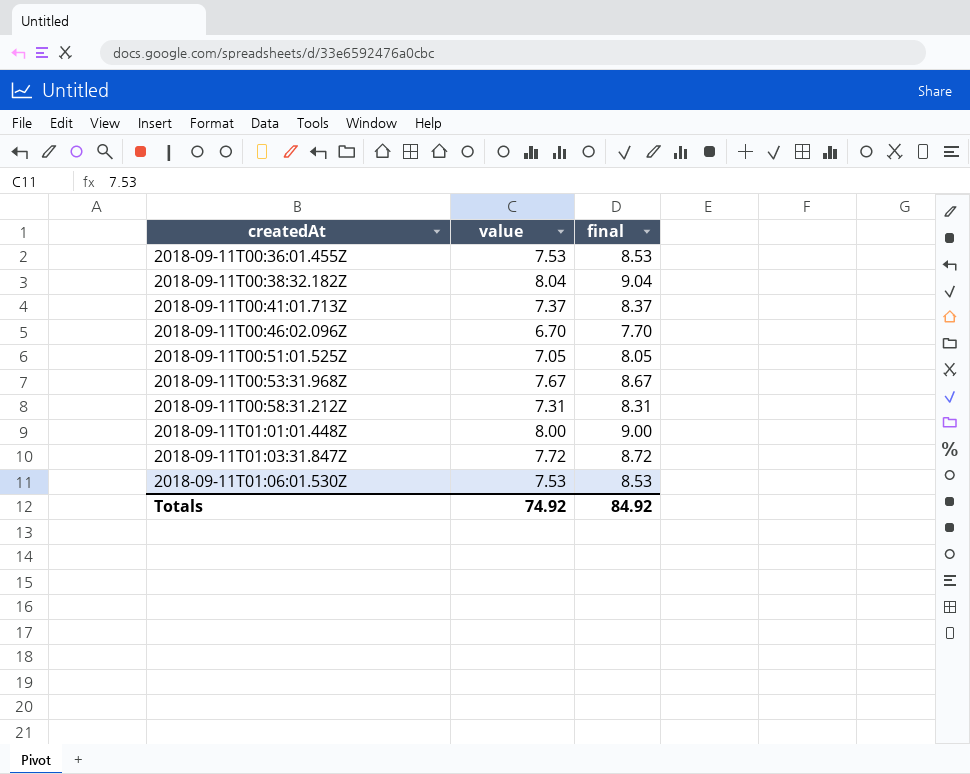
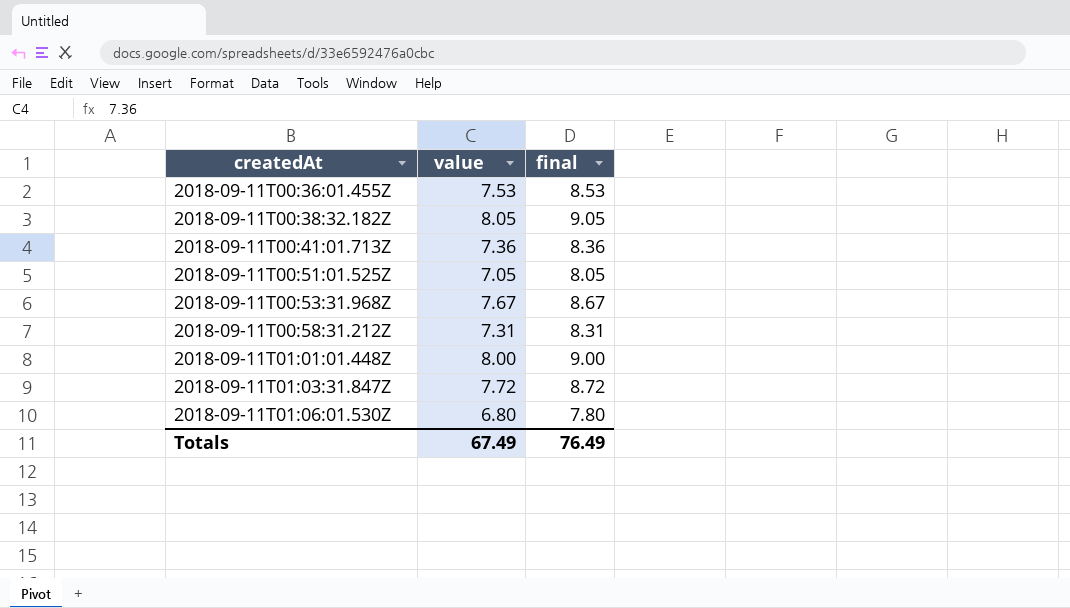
row 2018-09-11T00:46:02.096Z: 6.70 | 7.70 -> none
2018-09-11T00:38:32.182Z | value: 8.04 -> 8.05
2018-09-11T00:38:32.182Z | final: 9.04 -> 9.05
2018-09-11T00:41:01.713Z | value: 7.37 -> 7.36
2018-09-11T00:41:01.713Z | final: 8.37 -> 8.36
2018-09-11T01:06:01.530Z | value: 7.53 -> 6.80
2018-09-11T01:06:01.530Z | final: 8.53 -> 7.80
Totals | value: 74.92 -> 67.49
Totals | final: 84.92 -> 76.49

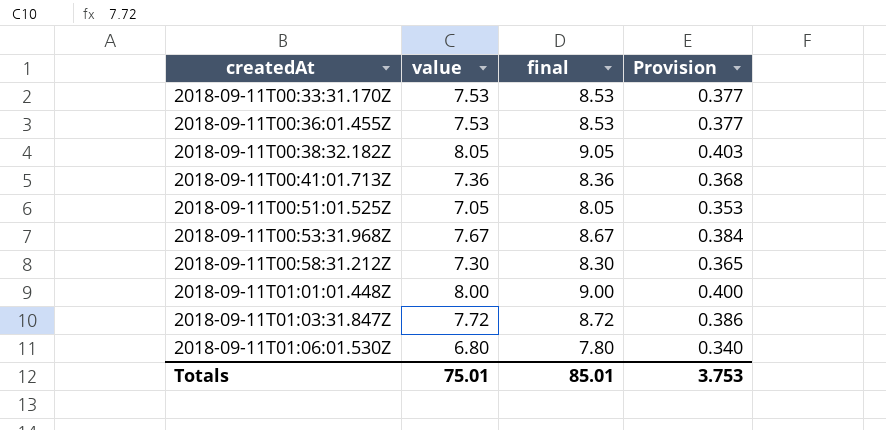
column Provision | formula: none -> [value] * 0.05
row 2018-09-11T00:33:31.170Z: none -> 7.53 | 8.53 | 0.377
2018-09-11T00:58:31.212Z | value: 7.31 -> 7.30
2018-09-11T00:58:31.212Z | final: 8.31 -> 8.30
Totals | value: 67.49 -> 75.01
Totals | final: 76.49 -> 85.01

